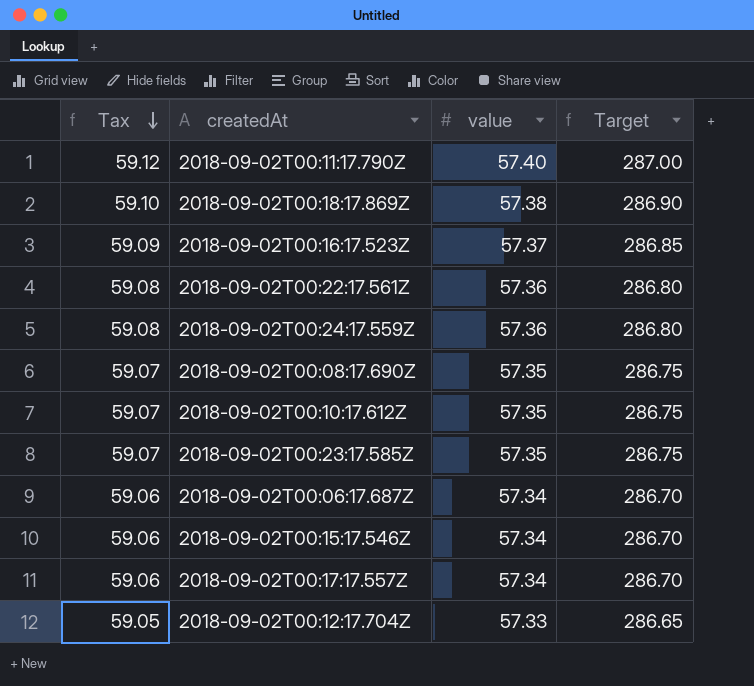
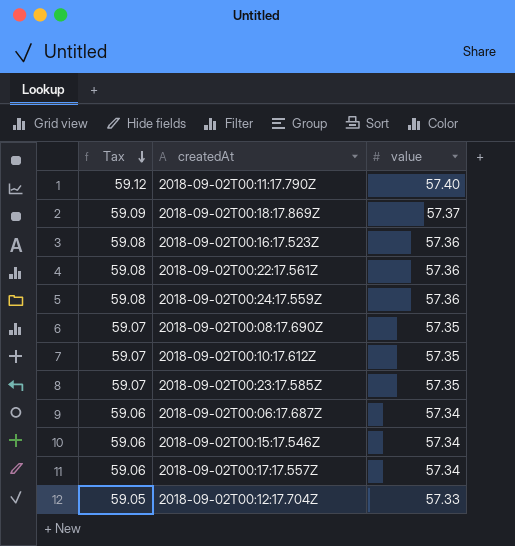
column Target | formula: [value] * 5 -> none
2018-09-02T00:18:17.869Z | Tax: 59.10 -> 59.09
2018-09-02T00:18:17.869Z | value: 57.38 -> 57.37
2018-09-02T00:16:17.523Z | Tax: 59.09 -> 59.08
2018-09-02T00:16:17.523Z | value: 57.37 -> 57.36

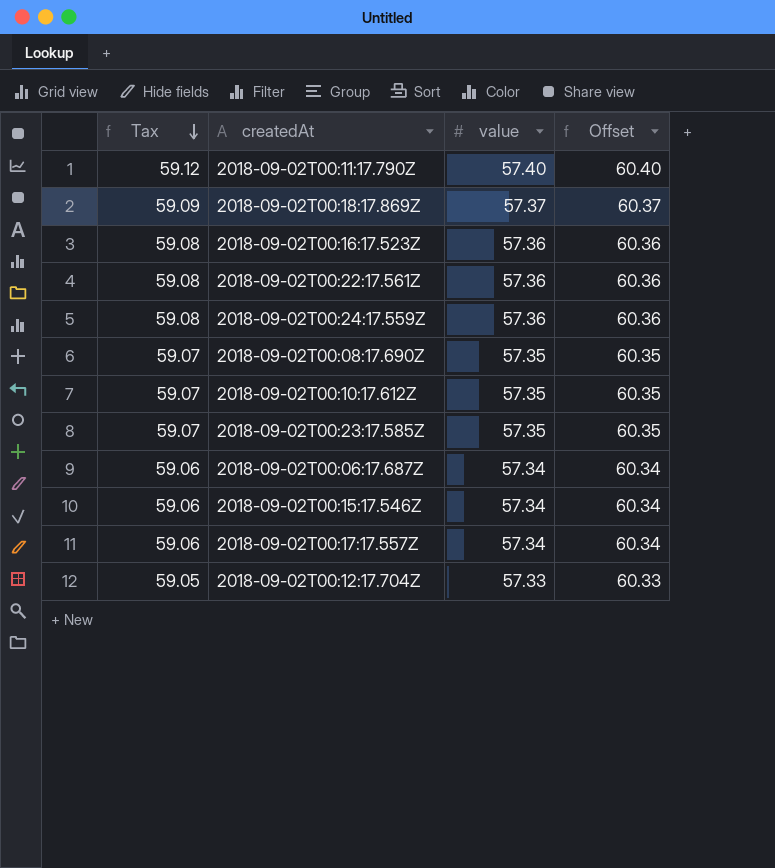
column Offset | formula: none -> [value] + 3

